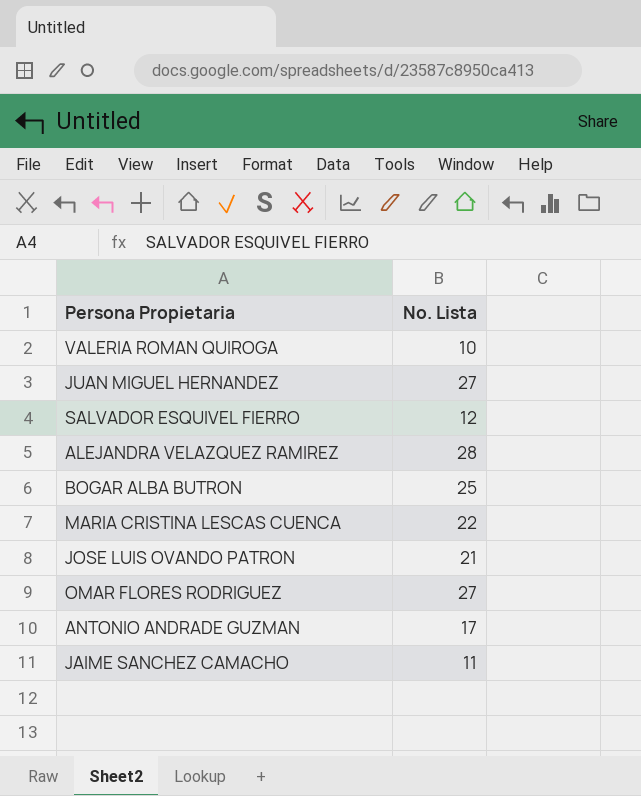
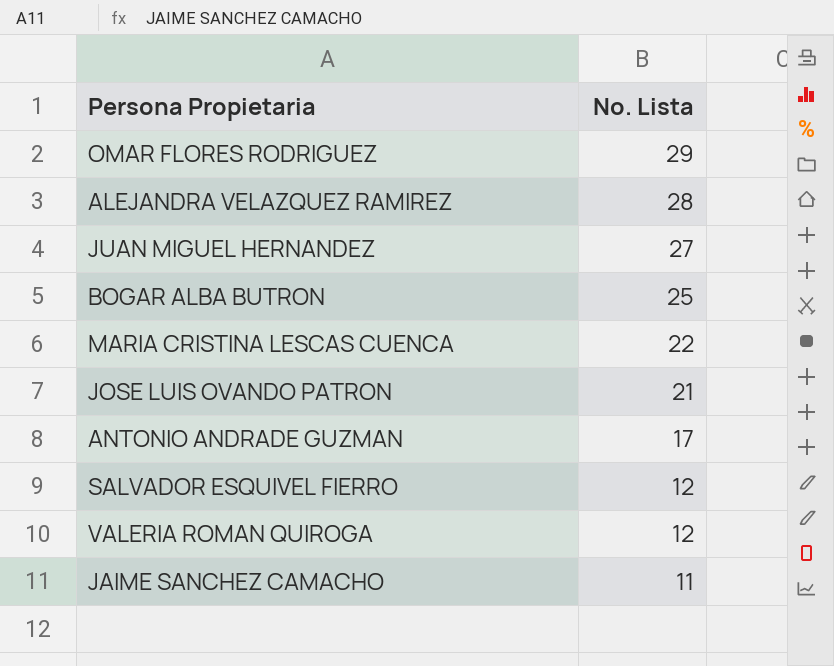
row order: none -> No. Lista descending
OMAR FLORES RODRIGUEZ | No. Lista: 27 -> 29
VALERIA ROMAN QUIROGA | No. Lista: 10 -> 12

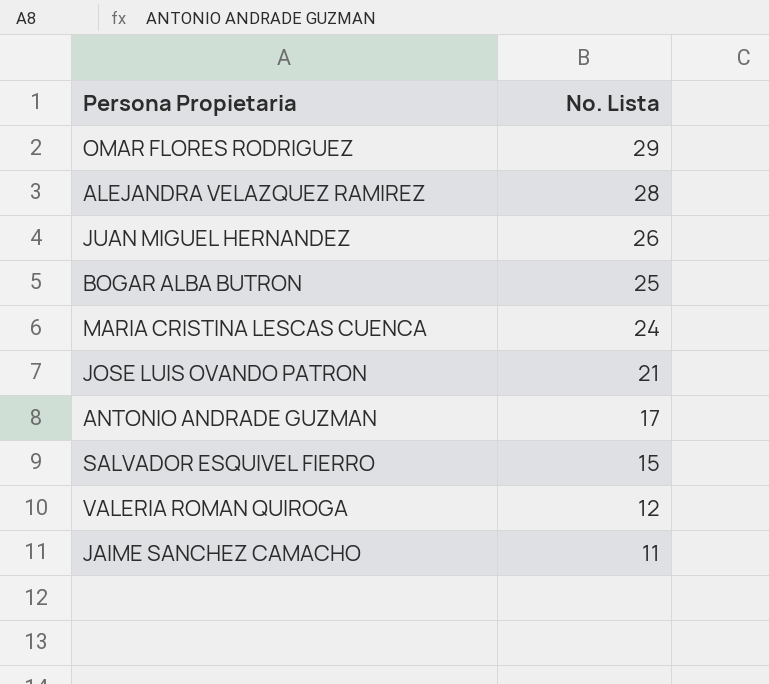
JUAN MIGUEL HERNANDEZ | No. Lista: 27 -> 26
MARIA CRISTINA LESCAS CUENCA | No. Lista: 22 -> 24
SALVADOR ESQUIVEL FIERRO | No. Lista: 12 -> 15

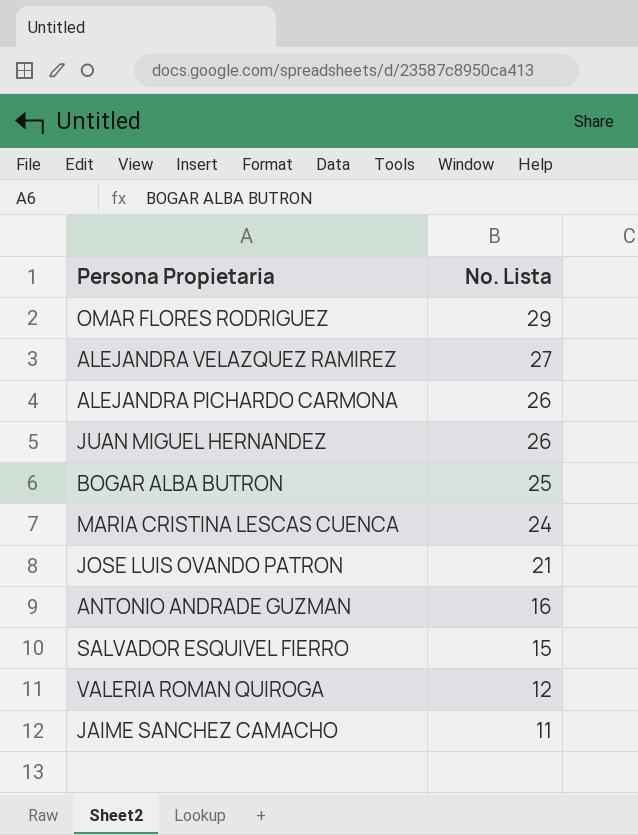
ALEJANDRA VELAZQUEZ RAMIREZ | No. Lista: 28 -> 27
row ALEJANDRA PICHARDO CARMONA: none -> 26
ANTONIO ANDRADE GUZMAN | No. Lista: 17 -> 16

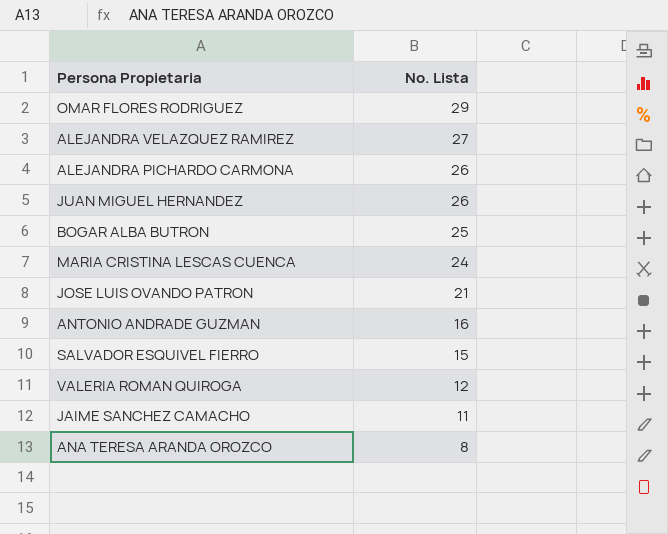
row ANA TERESA ARANDA OROZCO: none -> 8

